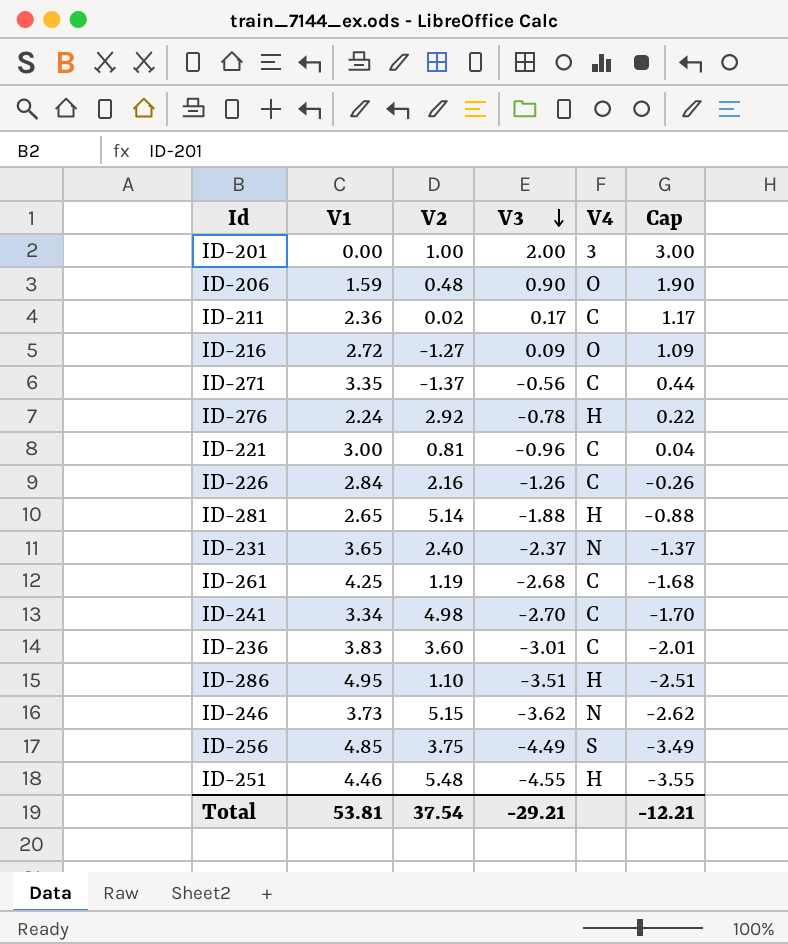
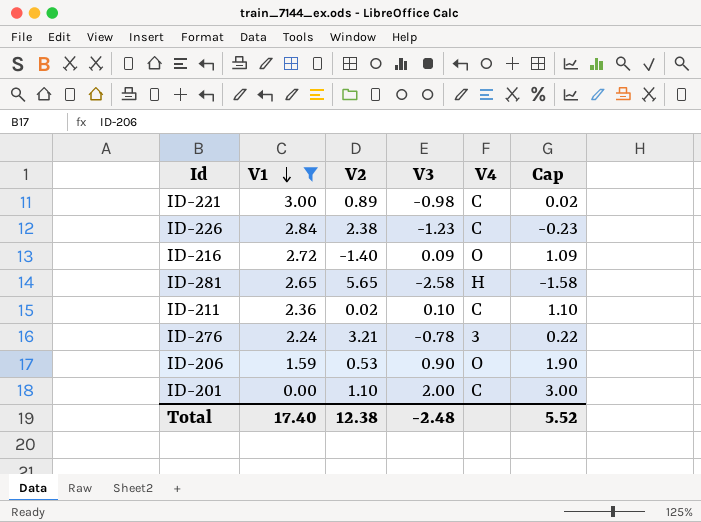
filter: none -> V1 <= 3.00
row order: V3 descending -> V1 descending
ID-221 | V2: 0.81 -> 0.89
ID-221 | V3: -0.96 -> -0.98
ID-221 | Cap: 0.04 -> 0.02
ID-226 | V2: 2.16 -> 2.38
ID-226 | V3: -1.26 -> -1.23
ID-226 | Cap: -0.26 -> -0.23
ID-216 | V2: -1.27 -> -1.40
ID-281 | V2: 5.14 -> 5.65
ID-281 | V3: -1.88 -> -2.58
ID-281 | Cap: -0.88 -> -1.58
ID-211 | V3: 0.17 -> 0.10
ID-211 | Cap: 1.17 -> 1.10
ID-276 | V2: 2.92 -> 3.21
ID-276 | V4: H -> 3
ID-206 | V2: 0.48 -> 0.53
ID-201 | V2: 1.00 -> 1.10
ID-201 | V4: 3 -> C
Total | V1: 53.81 -> 17.40
Total | V2: 37.54 -> 12.38
Total | V3: -29.21 -> -2.48
Total | Cap: -12.21 -> 5.52

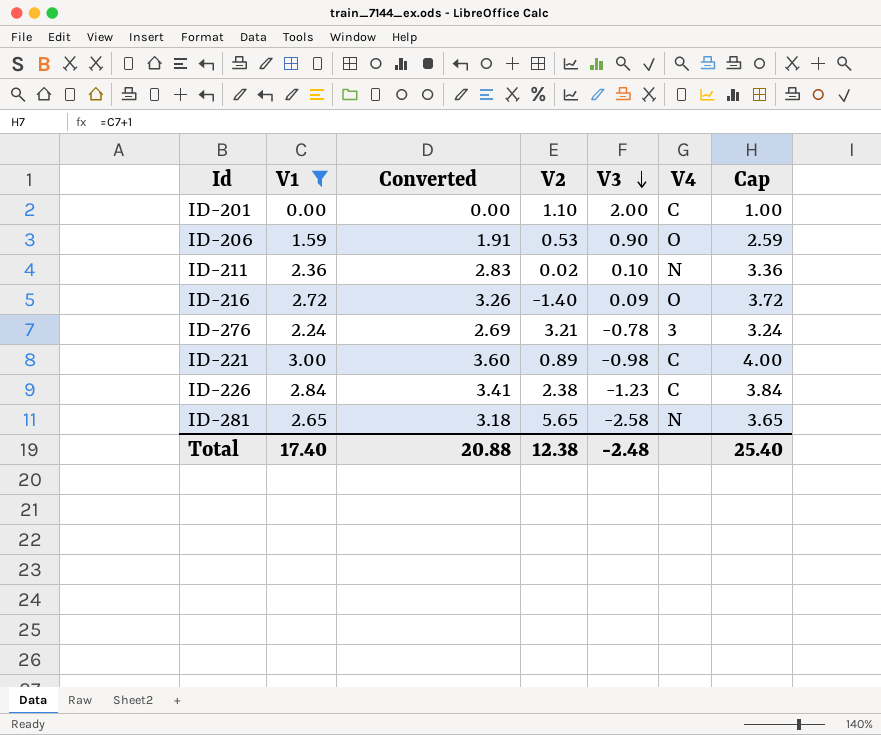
row order: V1 descending -> V3 descending
column Converted | formula: none -> [V1] * 1.2
column Cap | formula: [V3] + 1 -> [V1] + 1
ID-211 | V4: C -> N
ID-281 | V4: H -> N
Total | Cap: 5.52 -> 25.40

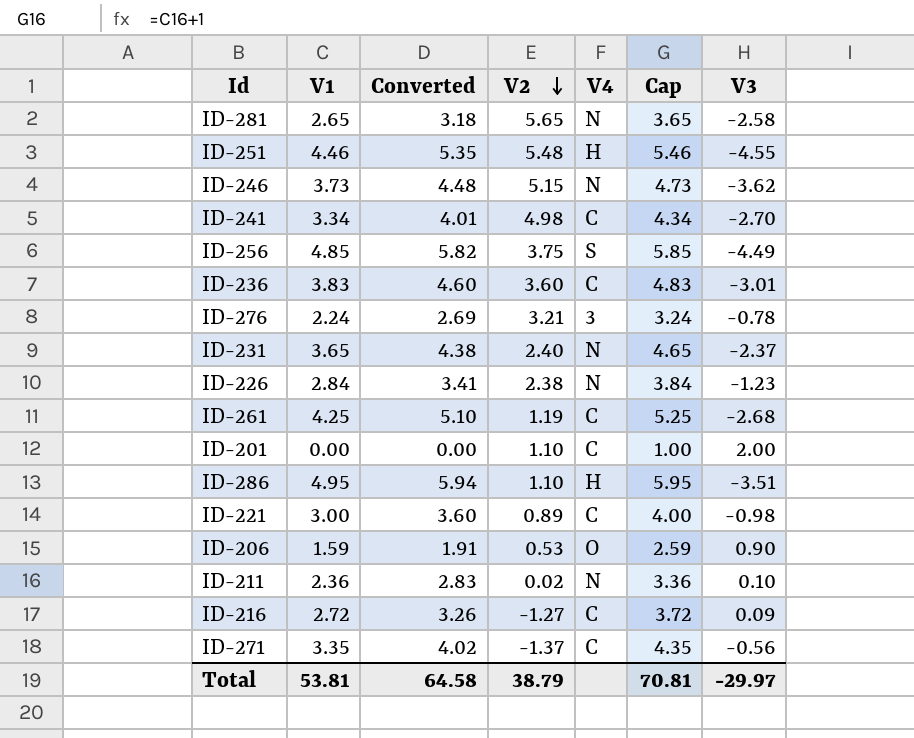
filter: V1 <= 3.00 -> none
row order: V3 descending -> V2 descending
column V3 | position: 5 -> 7
ID-226 | V4: C -> N
ID-216 | V2: -1.40 -> -1.27
ID-216 | V4: O -> C
Total | V1: 17.40 -> 53.81
Total | Converted: 20.88 -> 64.58
Total | V2: 12.38 -> 38.79
Total | Cap: 25.40 -> 70.81
Total | V3: -2.48 -> -29.97

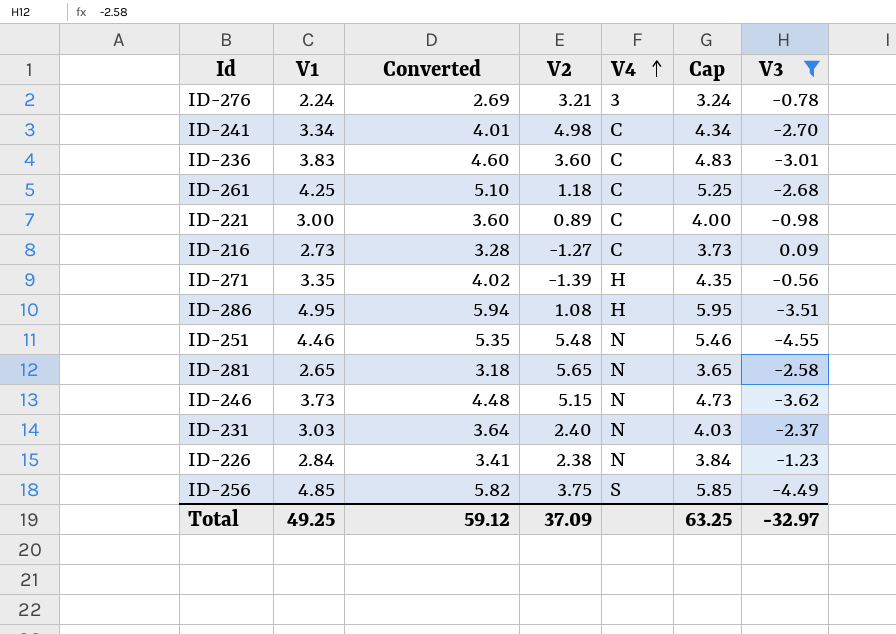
filter: none -> V3 <= 0.09
row order: V2 descending -> V4 ascending
ID-261 | V2: 1.19 -> 1.18
ID-216 | V1: 2.72 -> 2.73
ID-216 | Converted: 3.26 -> 3.28
ID-216 | Cap: 3.72 -> 3.73
ID-271 | V2: -1.37 -> -1.39
ID-271 | V4: C -> H
ID-286 | V2: 1.10 -> 1.08
ID-251 | V4: H -> N
ID-231 | V1: 3.65 -> 3.03
ID-231 | Converted: 4.38 -> 3.64
ID-231 | Cap: 4.65 -> 4.03
Total | V1: 53.81 -> 49.25
Total | Converted: 64.58 -> 59.12
Total | V2: 38.79 -> 37.09
Total | Cap: 70.81 -> 63.25
Total | V3: -29.97 -> -32.97

